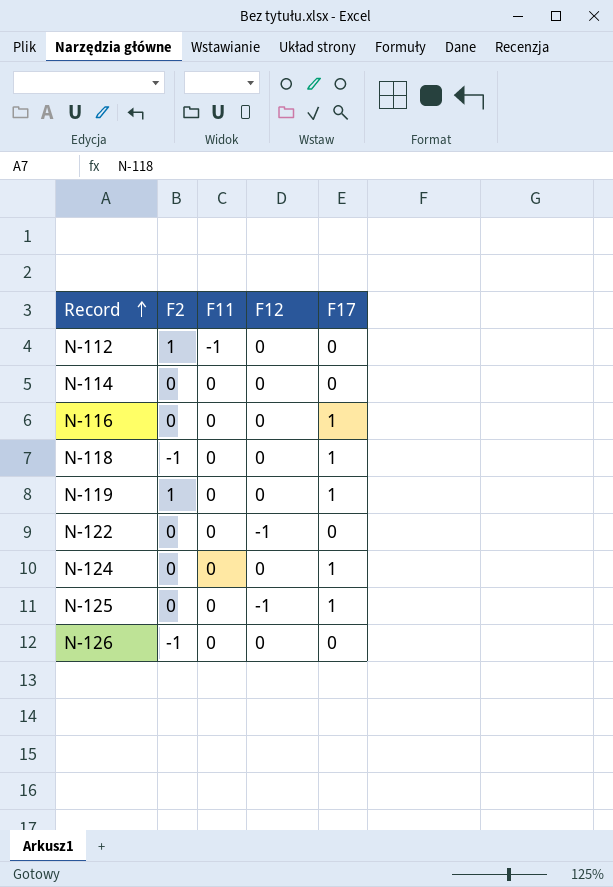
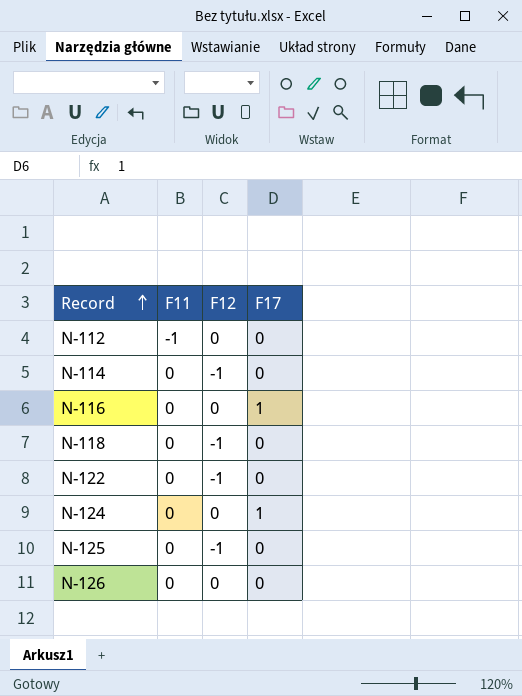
column F2 | position: 2 -> none
row N-119: 1 | 0 | 0 | 1 -> none
N-114 | F12: 0 -> -1
N-118 | F12: 0 -> -1
N-118 | F17: 1 -> 0
N-125 | F17: 1 -> 0

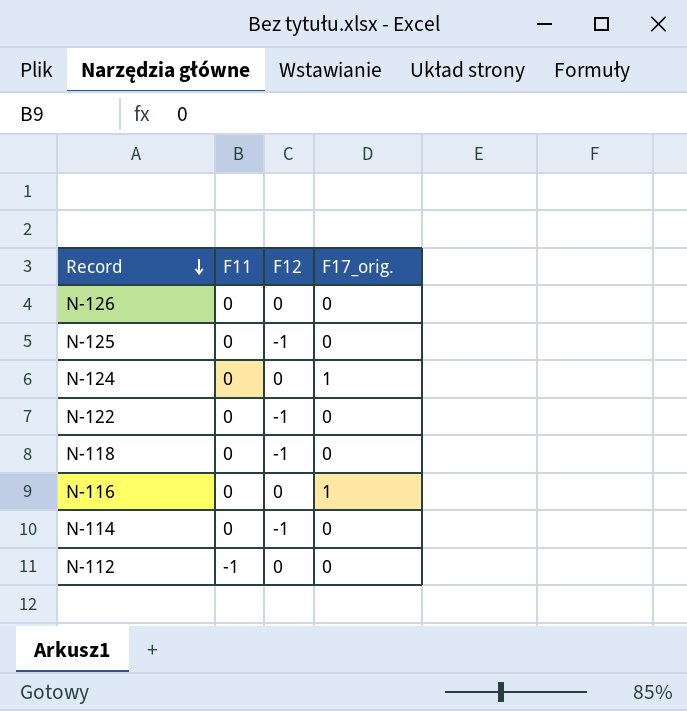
row order: Record ascending -> Record descending
column name: F17 -> F17_orig.

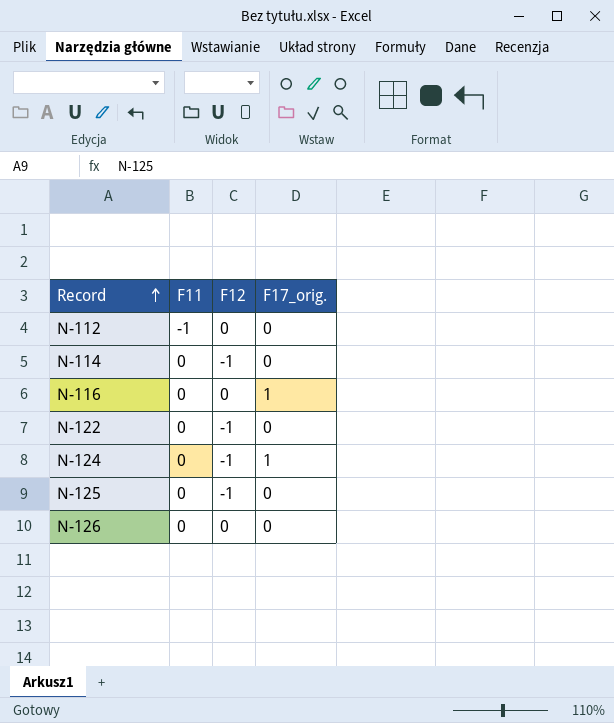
row order: Record descending -> Record ascending
row N-118: 0 | -1 | 0 -> none
N-124 | F12: 0 -> -1

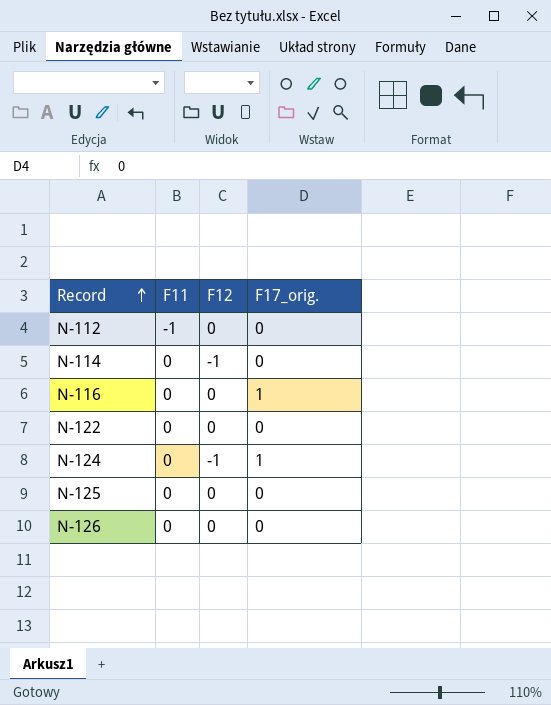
N-122 | F12: -1 -> 0
N-125 | F12: -1 -> 0

